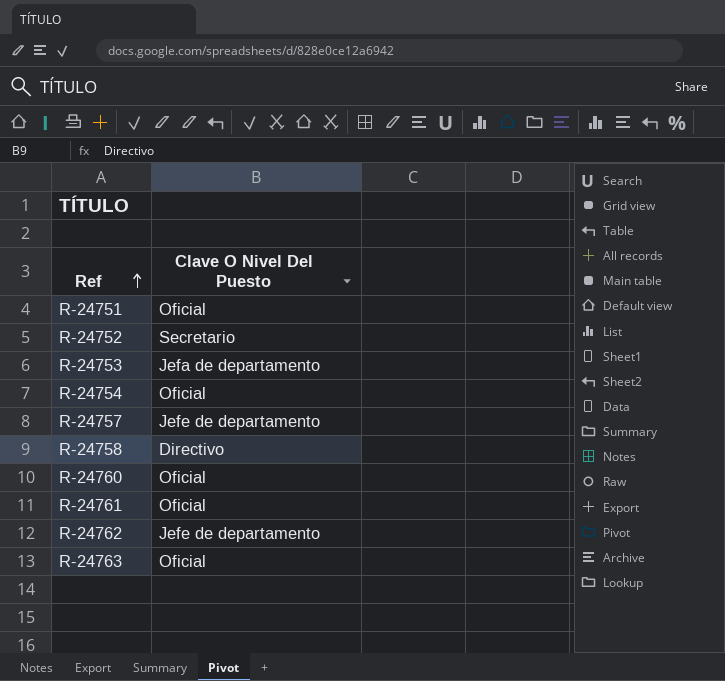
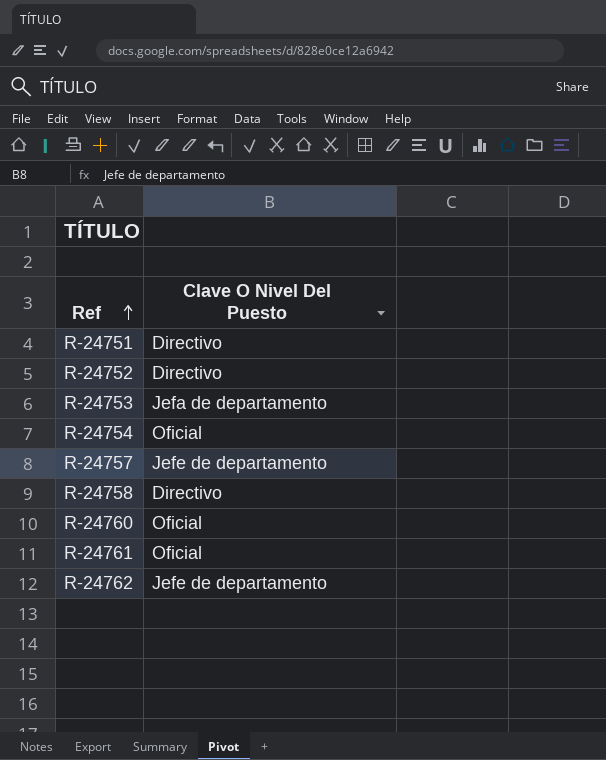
row R-24763: Oficial -> none
R-24751 | Clave O Nivel Del Puesto: Oficial -> Directivo
R-24752 | Clave O Nivel Del Puesto: Secretario -> Directivo

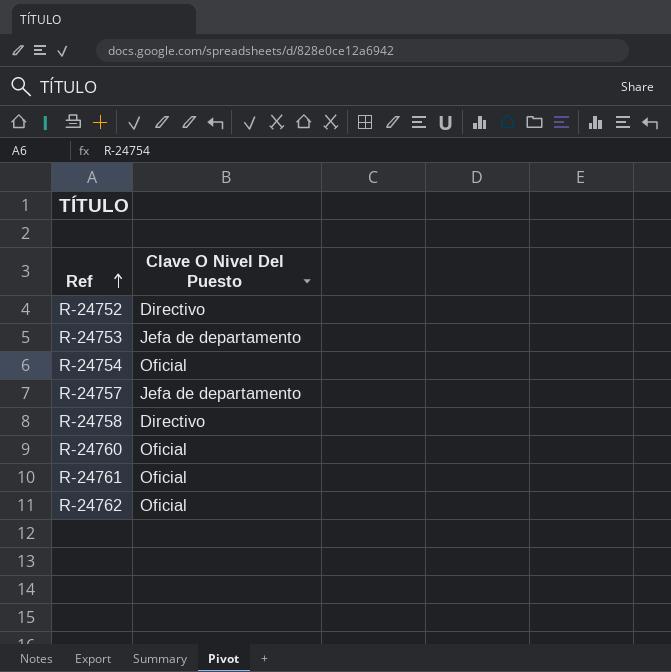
row R-24751: Directivo -> none
R-24757 | Clave O Nivel Del Puesto: Jefe de departamento -> Jefa de departamento
R-24762 | Clave O Nivel Del Puesto: Jefe de departamento -> Oficial

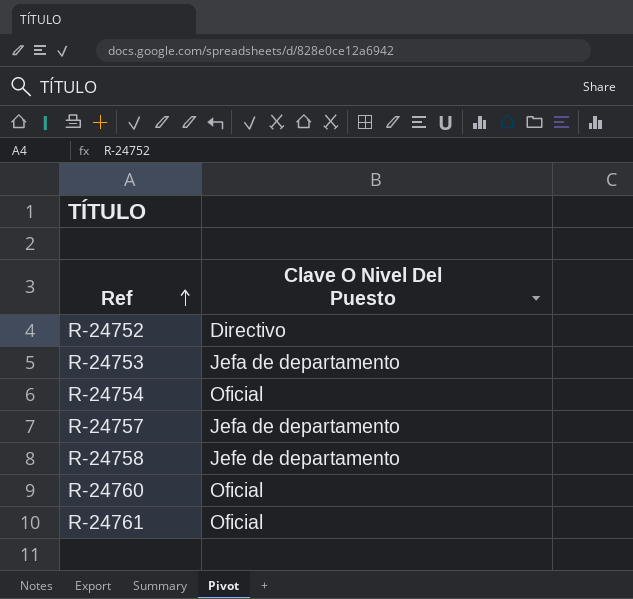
row R-24762: Oficial -> none
R-24758 | Clave O Nivel Del Puesto: Directivo -> Jefe de departamento

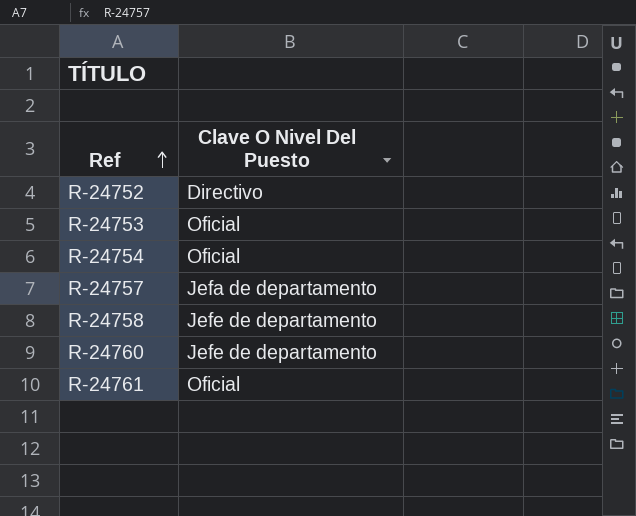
R-24753 | Clave O Nivel Del Puesto: Jefa de departamento -> Oficial
R-24760 | Clave O Nivel Del Puesto: Oficial -> Jefe de departamento

